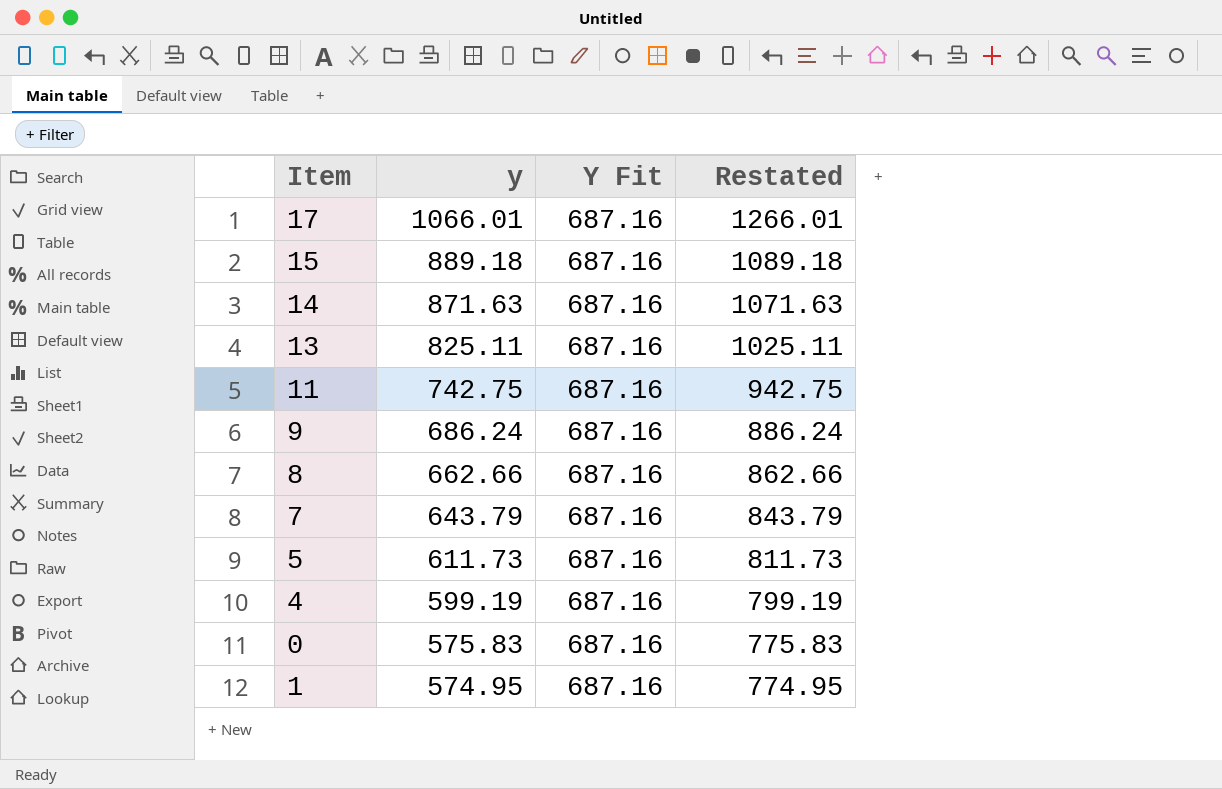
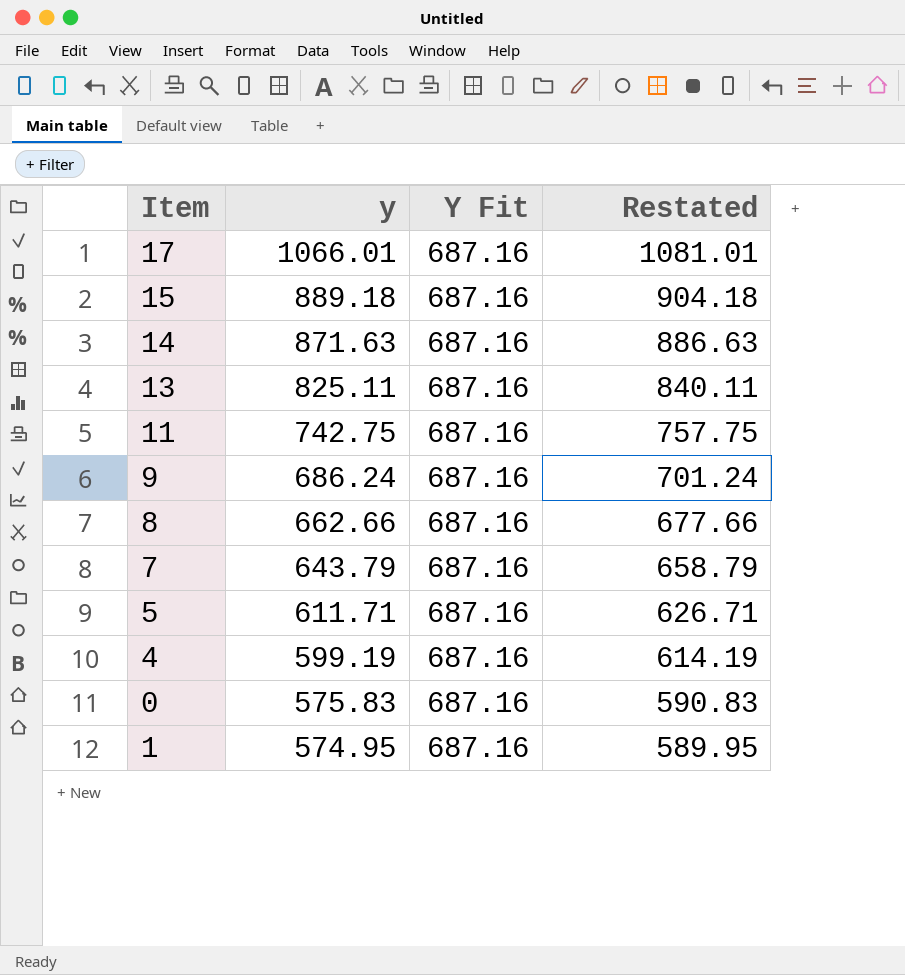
column Restated | formula: [y] + 200 -> [y] + 15
5 | y: 611.73 -> 611.71

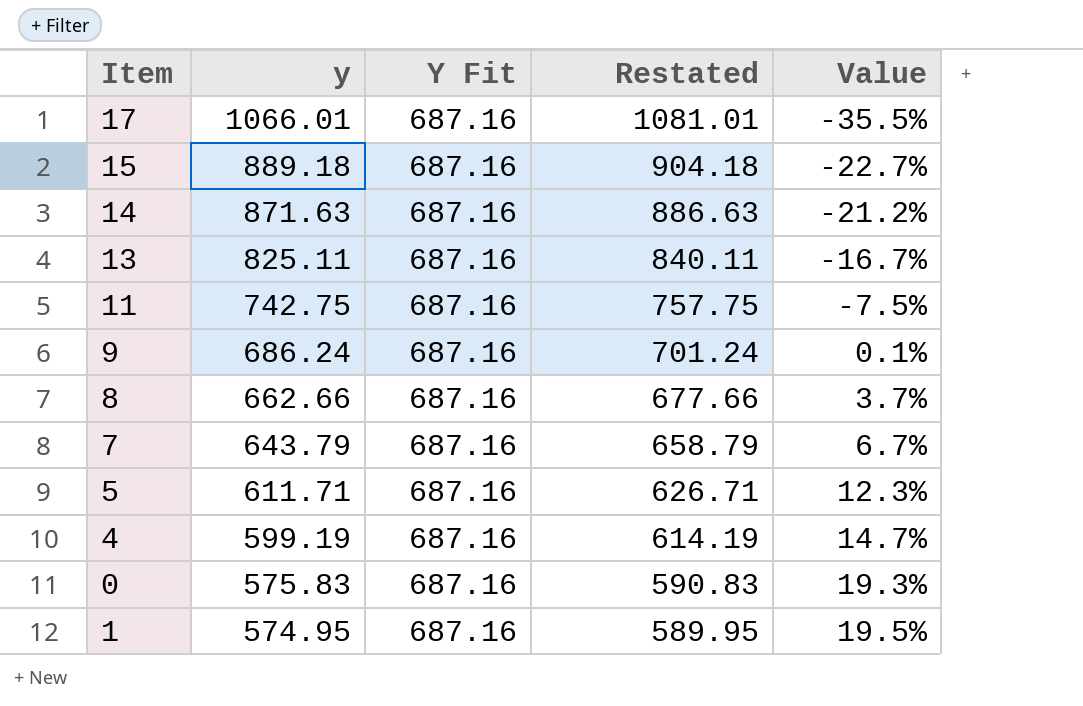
column Value | formula: none -> ([Y Fit] - [y]) / [y]

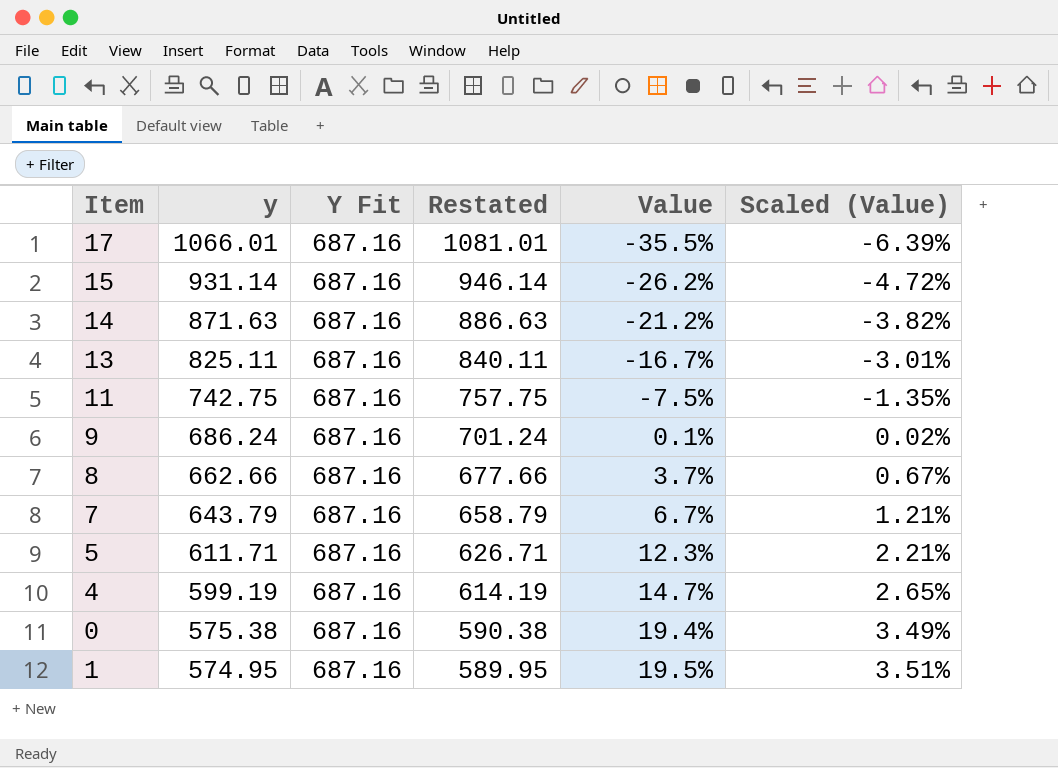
column Scaled (Value) | formula: none -> [Value] * 0.18
15 | y: 889.18 -> 931.14
15 | Restated: 904.18 -> 946.14
15 | Value: -22.7% -> -26.2%
0 | y: 575.83 -> 575.38
0 | Restated: 590.83 -> 590.38
0 | Value: 19.3% -> 19.4%

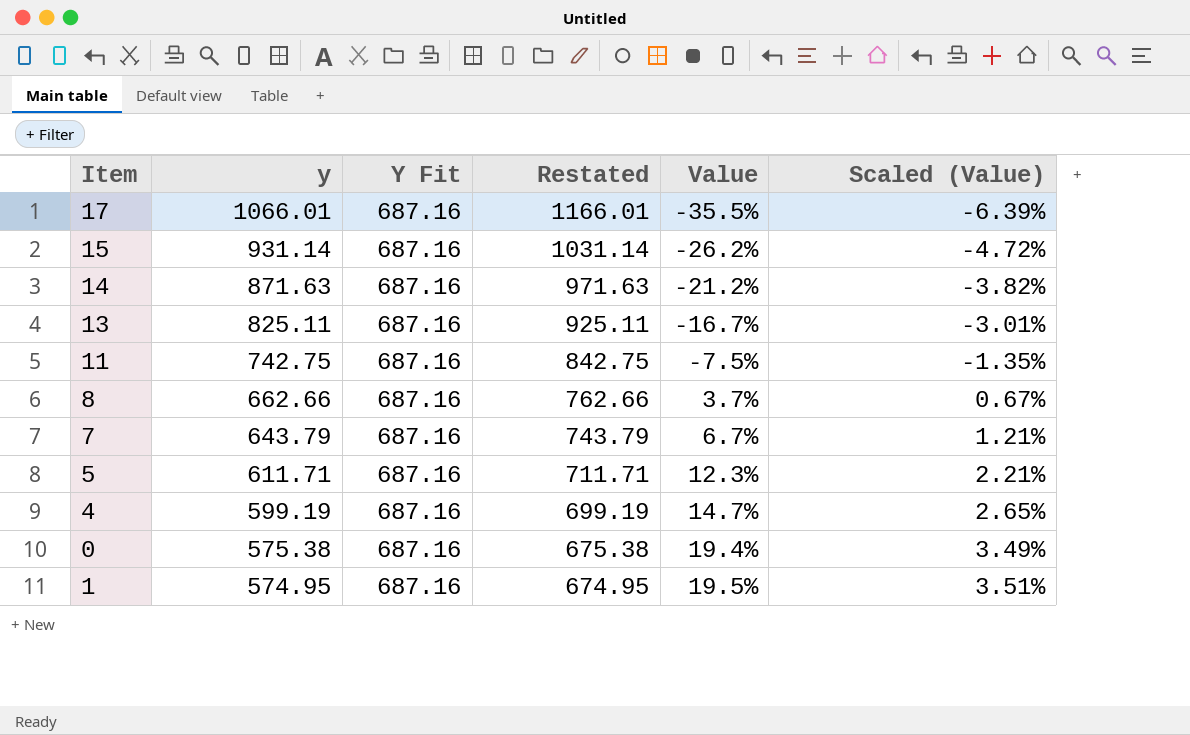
column Restated | formula: [y] + 15 -> [y] + 100
row 9: 686.24 | 687.16 | 701.24 | 0.1% | 0.02% -> none

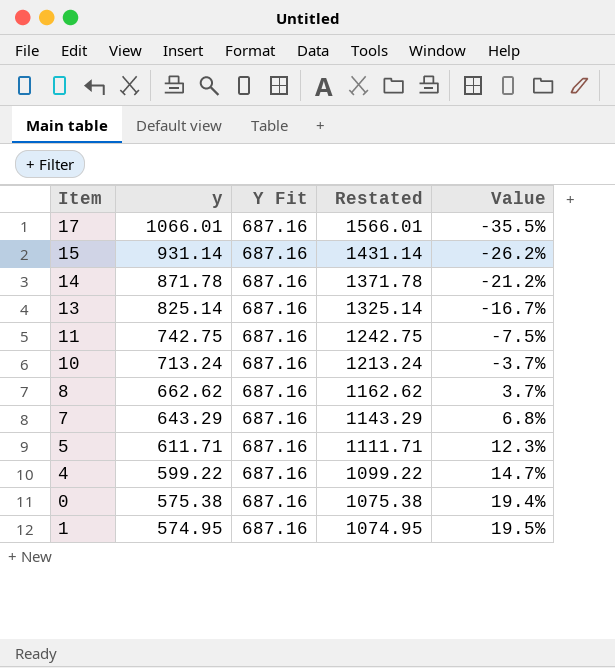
column Scaled (Value) | formula: [Value] * 0.18 -> none
column Restated | formula: [y] + 100 -> [y] + 500
14 | y: 871.63 -> 871.78
13 | y: 825.11 -> 825.14
row 10: none -> 713.24 | 687.16 | 1213.24 | -3.7%
8 | y: 662.66 -> 662.62
7 | y: 643.79 -> 643.29
7 | Value: 6.7% -> 6.8%
4 | y: 599.19 -> 599.22

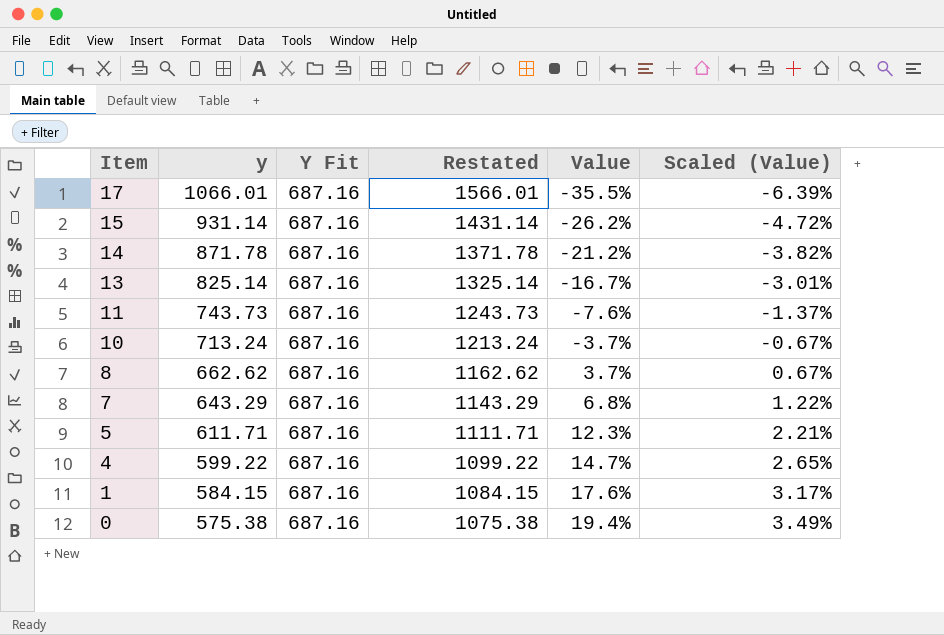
row order: y descending -> Item descending
column Scaled (Value) | formula: none -> [Value] * 0.18
11 | y: 742.75 -> 743.73
11 | Restated: 1242.75 -> 1243.73
11 | Value: -7.5% -> -7.6%
1 | y: 574.95 -> 584.15
1 | Restated: 1074.95 -> 1084.15
1 | Value: 19.5% -> 17.6%

